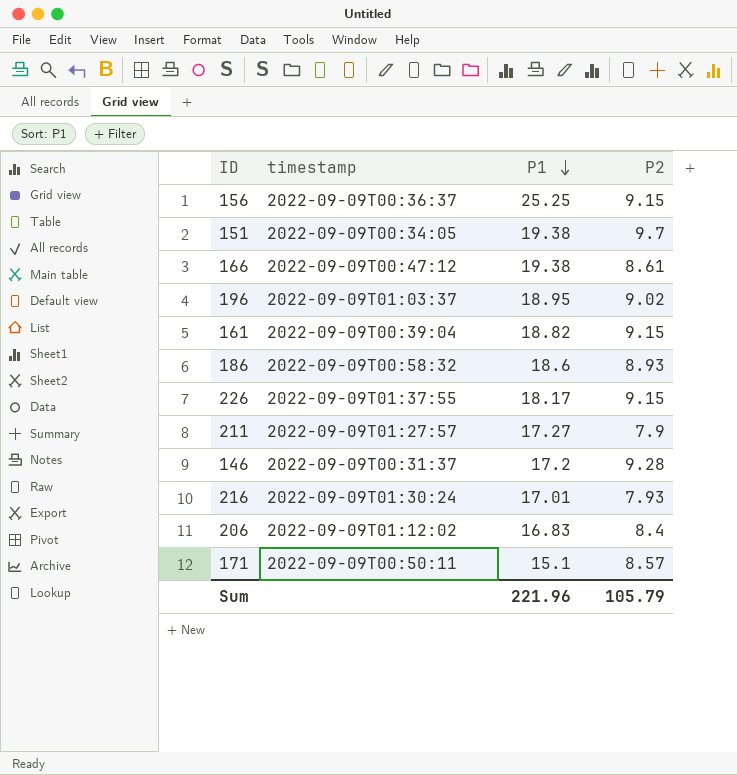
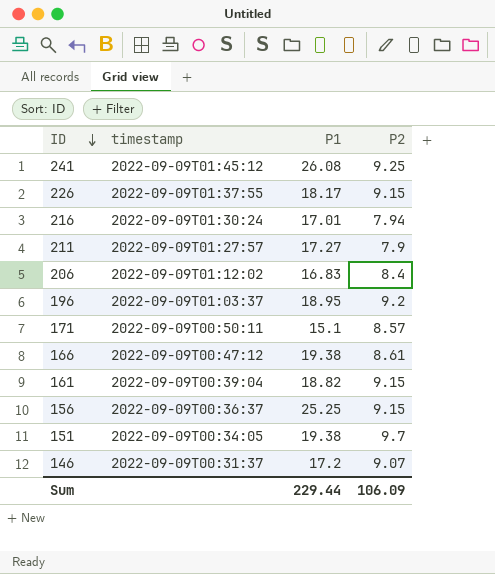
row order: P1 descending -> ID descending
row 186: 2022-09-09T00:58:32 | 18.6 | 8.93 -> none
row 241: none -> 2022-09-09T01:45:12 | 26.08 | 9.25
216 | P2: 7.93 -> 7.94
196 | P2: 9.02 -> 9.2
146 | P2: 9.28 -> 9.07
Sum | P1: 221.96 -> 229.44
Sum | P2: 105.79 -> 106.09

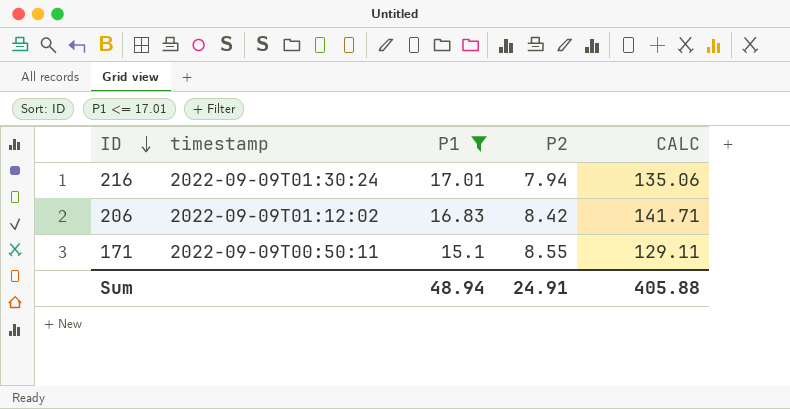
filter: none -> P1 <= 17.01
column CALC | formula: none -> [P1] * [P2]
206 | P2: 8.4 -> 8.42
171 | P2: 8.57 -> 8.55
Sum | P1: 229.44 -> 48.94
Sum | P2: 106.09 -> 24.91

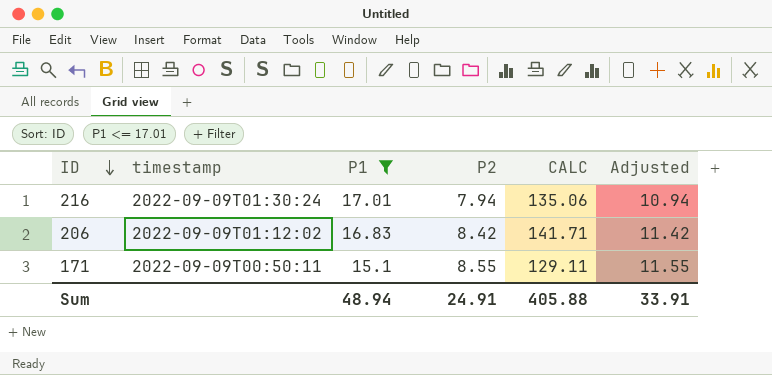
column Adjusted | formula: none -> [P2] + 3

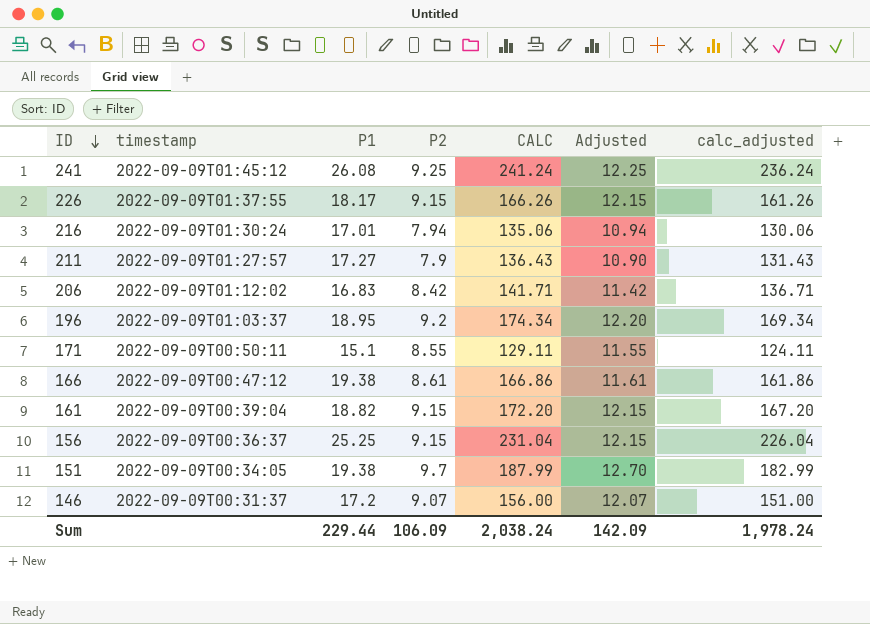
filter: P1 <= 17.01 -> none
column calc_adjusted | formula: none -> [CALC] - 5
Sum | P1: 48.94 -> 229.44
Sum | P2: 24.91 -> 106.09
Sum | CALC: 405.88 -> 2,038.24
Sum | Adjusted: 33.91 -> 142.09

